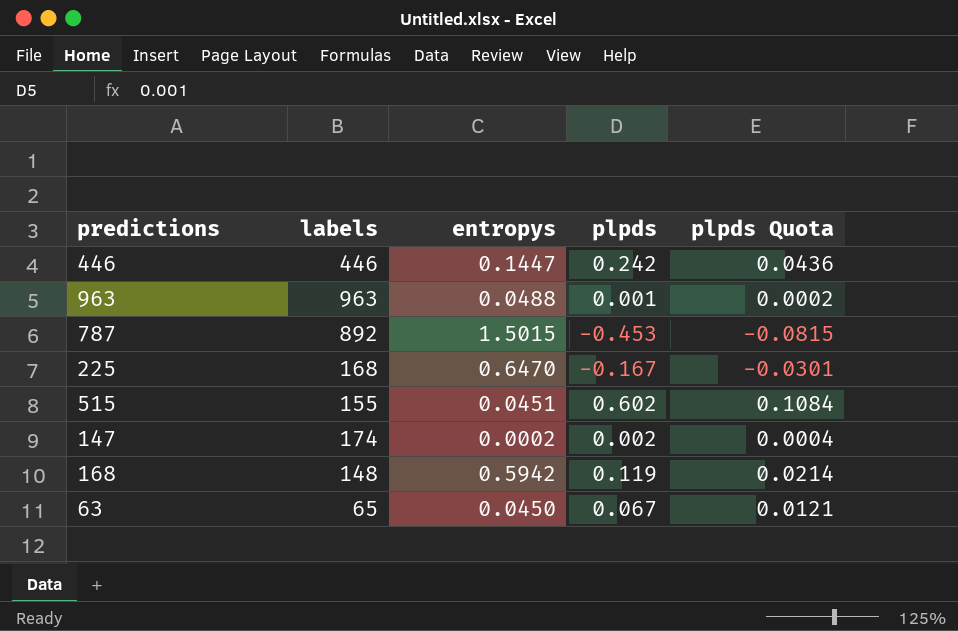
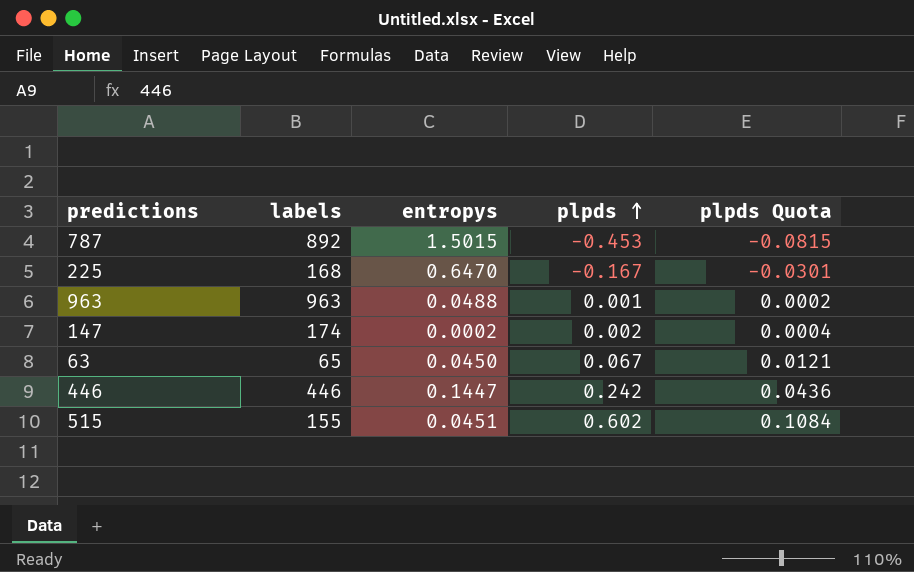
row order: none -> plpds ascending
row 168: 148 | 0.5942 | 0.119 | 0.0214 -> none

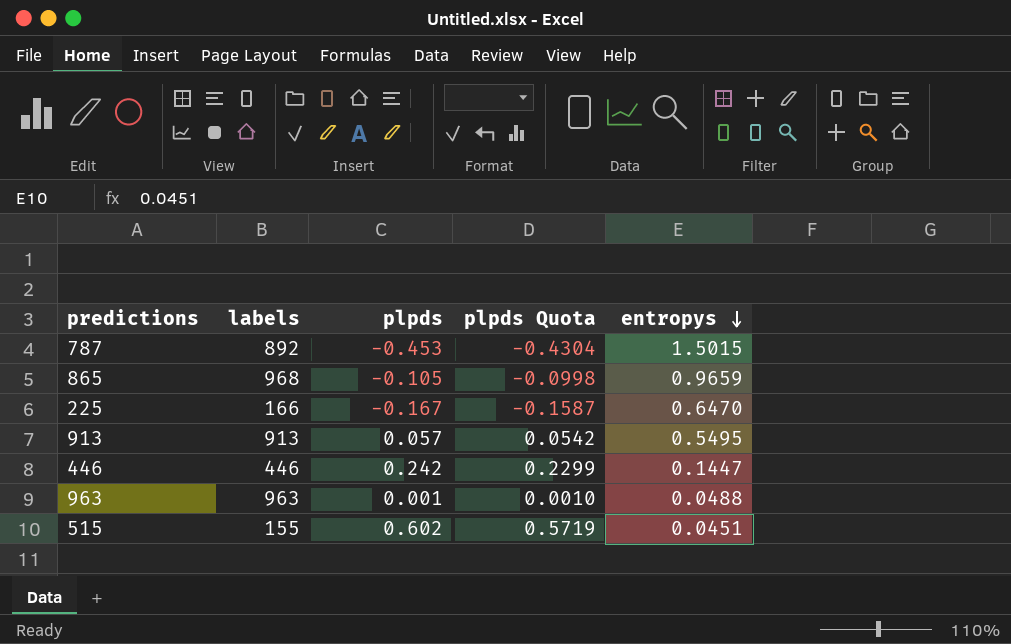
row order: plpds ascending -> entropys descending
column plpds Quota | formula: [plpds] * 0.18 -> [plpds] * 0.95
column entropys | position: 3 -> 5
row 147: 174 | 0.0002 | 0.002 | 0.0004 -> none
row 63: 65 | 0.0450 | 0.067 | 0.0121 -> none
row 865: none -> 968 | -0.105 | -0.0998 | 0.9659
225 | labels: 168 -> 166
row 913: none -> 913 | 0.057 | 0.0542 | 0.5495

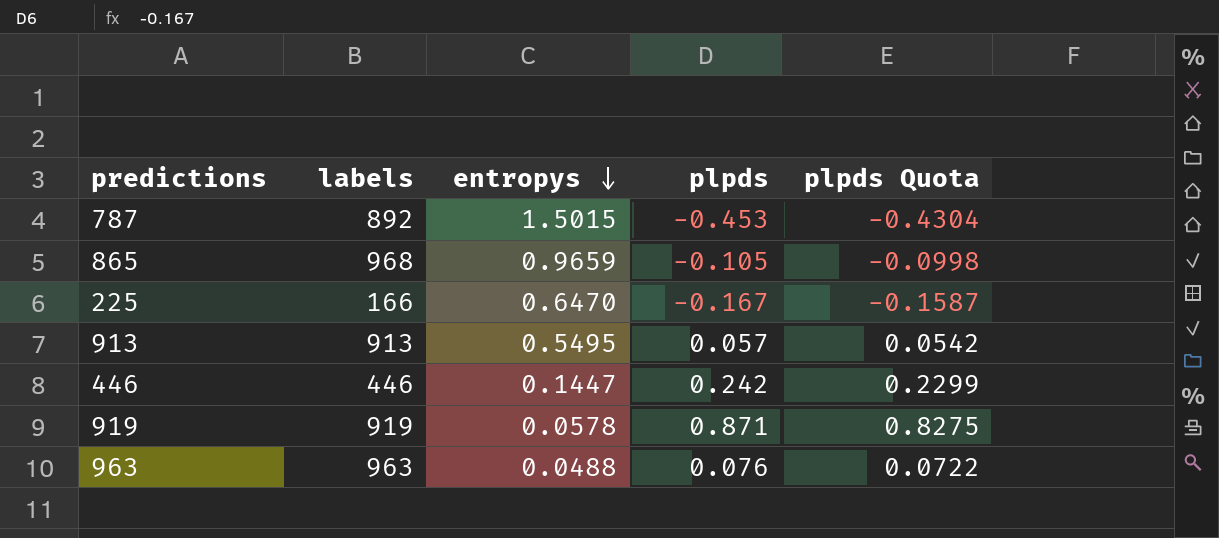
column entropys | position: 5 -> 3
row 515: 155 | 0.602 | 0.5719 | 0.0451 -> none
row 919: none -> 919 | 0.0578 | 0.871 | 0.8275
963 | plpds: 0.001 -> 0.076
963 | plpds Quota: 0.0010 -> 0.0722

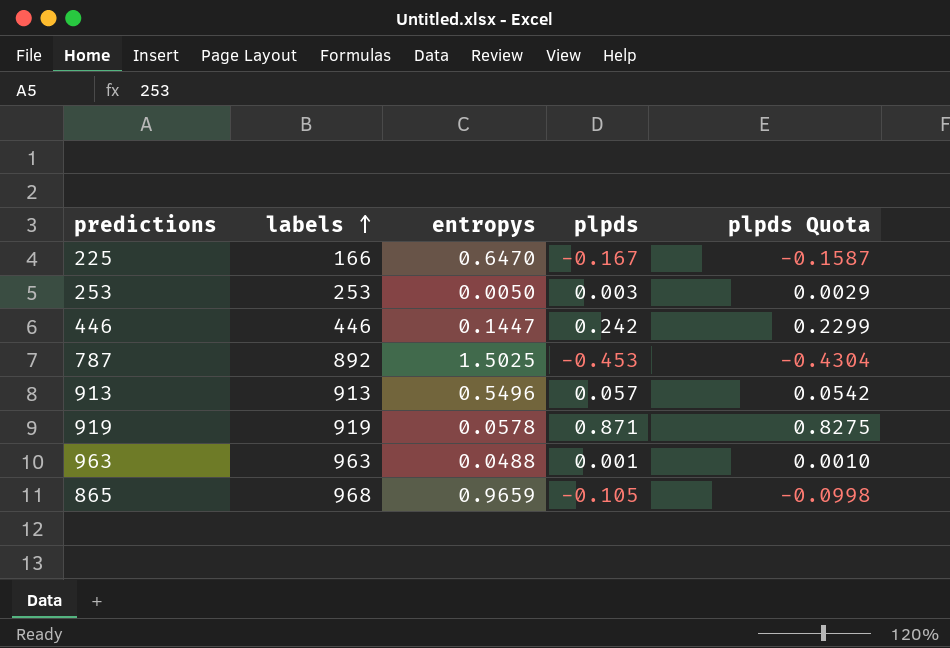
row order: entropys descending -> labels ascending
row 253: none -> 253 | 0.0050 | 0.003 | 0.0029
787 | entropys: 1.5015 -> 1.5025
913 | entropys: 0.5495 -> 0.5496
963 | plpds: 0.076 -> 0.001
963 | plpds Quota: 0.0722 -> 0.0010

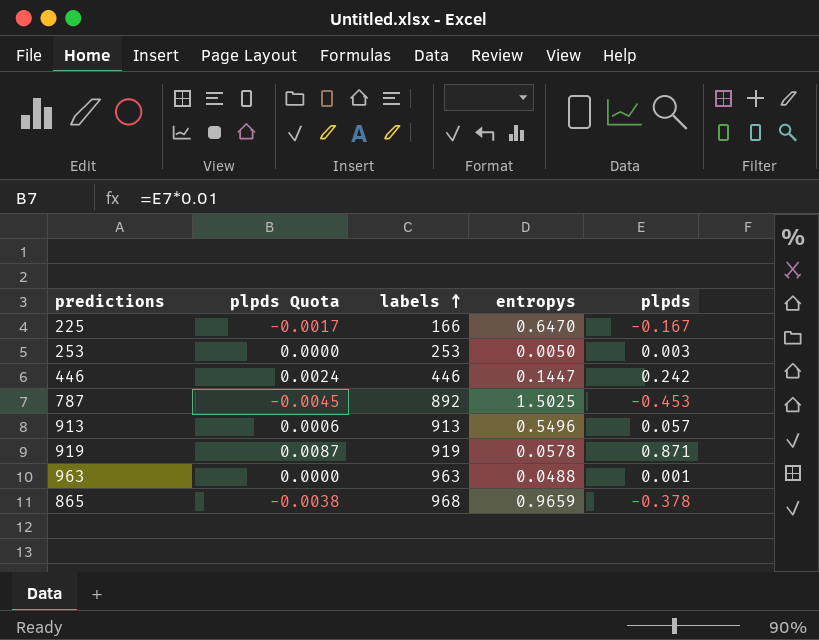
column plpds Quota | formula: [plpds] * 0.95 -> [plpds] * 0.01
column plpds Quota | position: 5 -> 2
865 | plpds: -0.105 -> -0.378

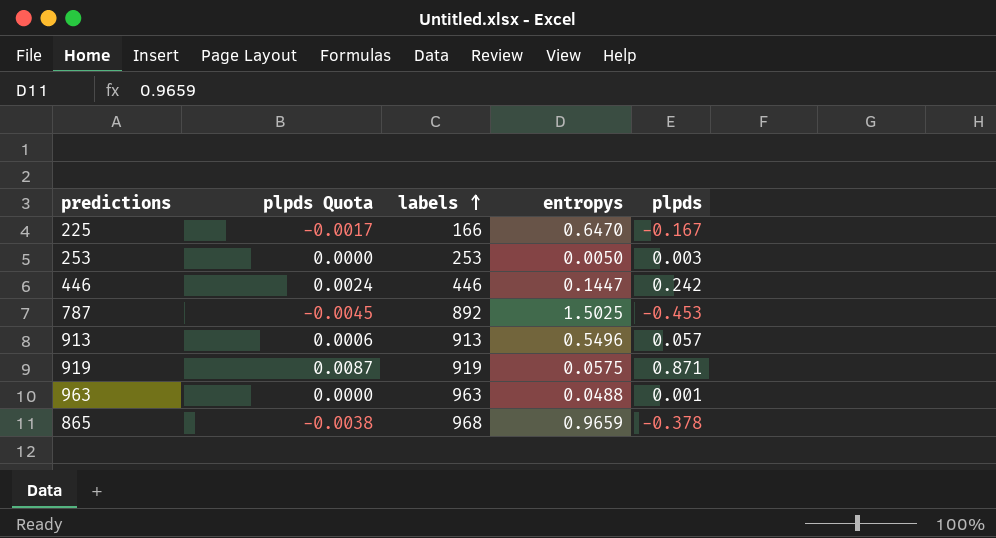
919 | entropys: 0.0578 -> 0.0575

